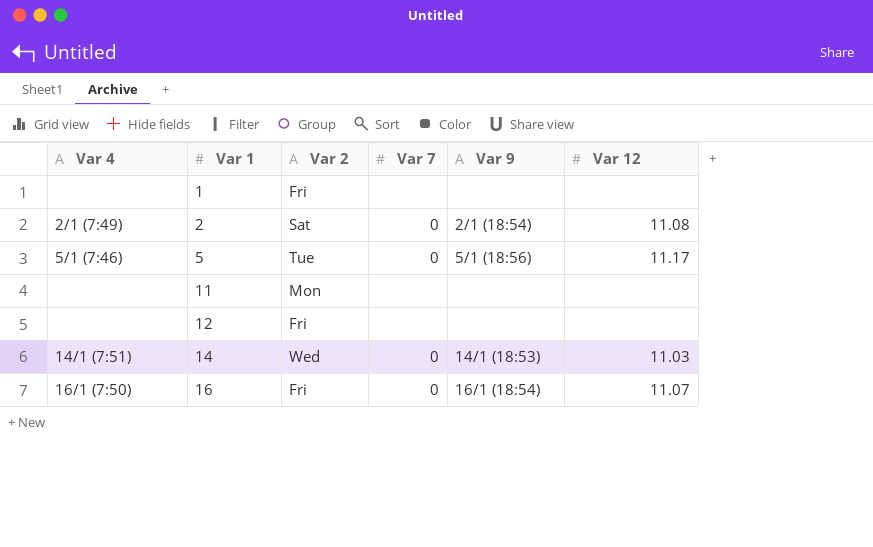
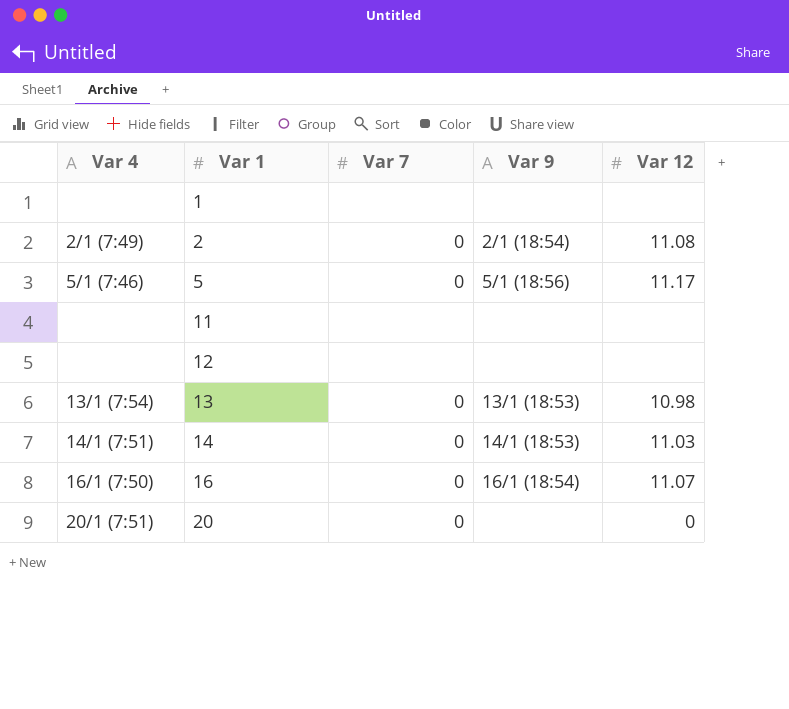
column Var 2 | position: 3 -> none
row 13: none -> 13/1 (7:54) | 0 | 13/1 (18:53) | 10.98
row 20: none -> 20/1 (7:51) | 0 | none | 0

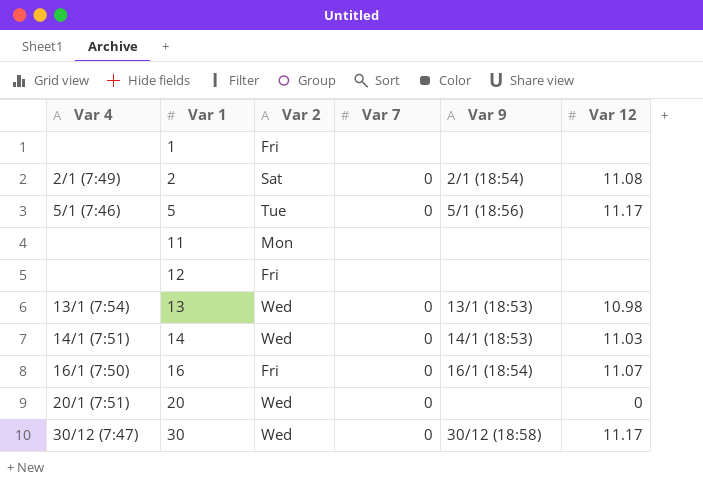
column Var 2 | position: none -> 3
row 30: none -> 30/12 (7:47) | Wed | 0 | 30/12 (18:58) | 11.17

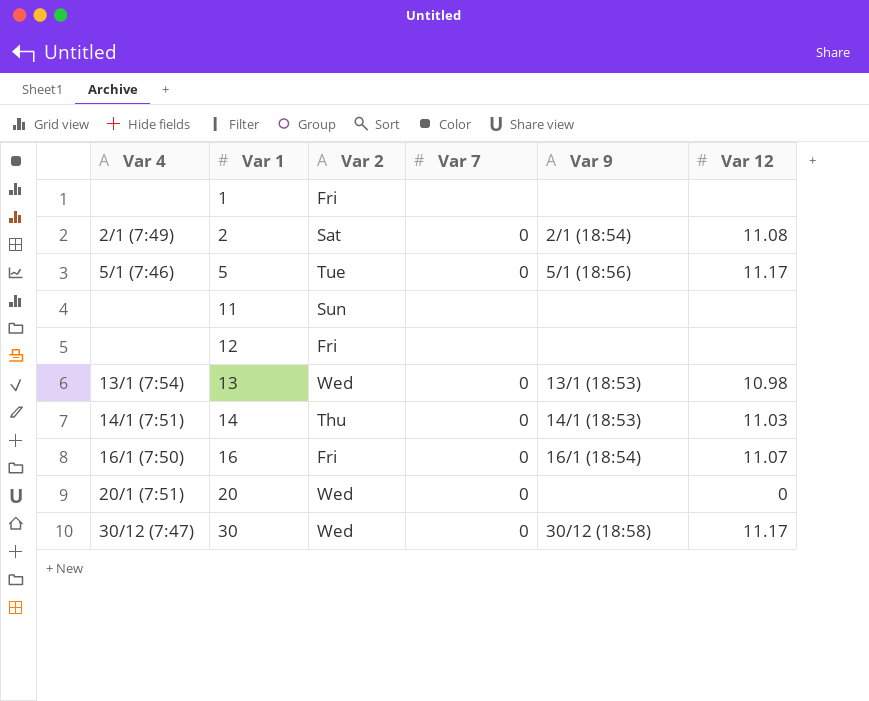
11 | Var 2: Mon -> Sun
14 | Var 2: Wed -> Thu

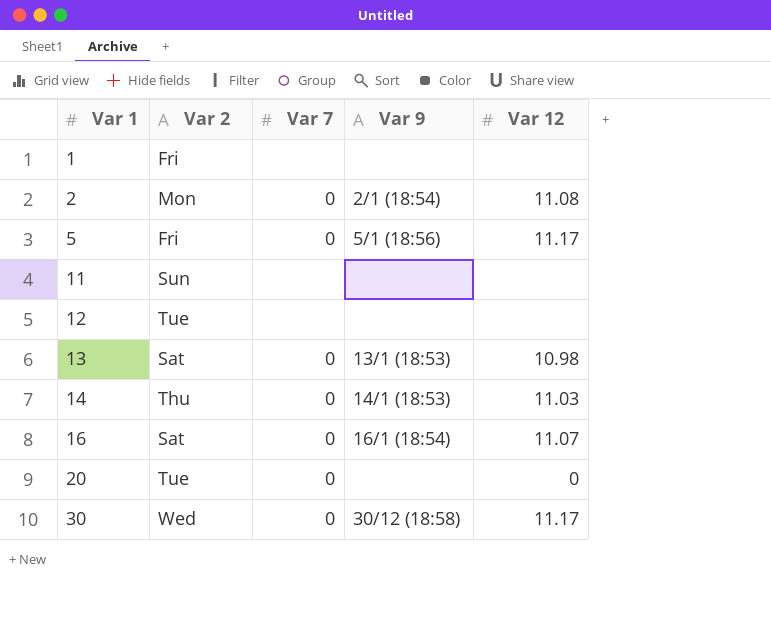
column Var 4 | position: 1 -> none
2 | Var 2: Sat -> Mon
5 | Var 2: Tue -> Fri
12 | Var 2: Fri -> Tue
13 | Var 2: Wed -> Sat
16 | Var 2: Fri -> Sat
20 | Var 2: Wed -> Tue

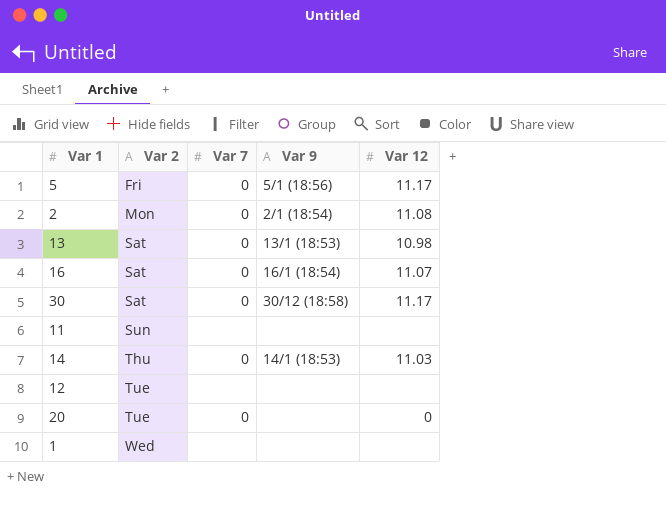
row order: Var 1 ascending -> Var 2 ascending
30 | Var 2: Wed -> Sat
1 | Var 2: Fri -> Wed

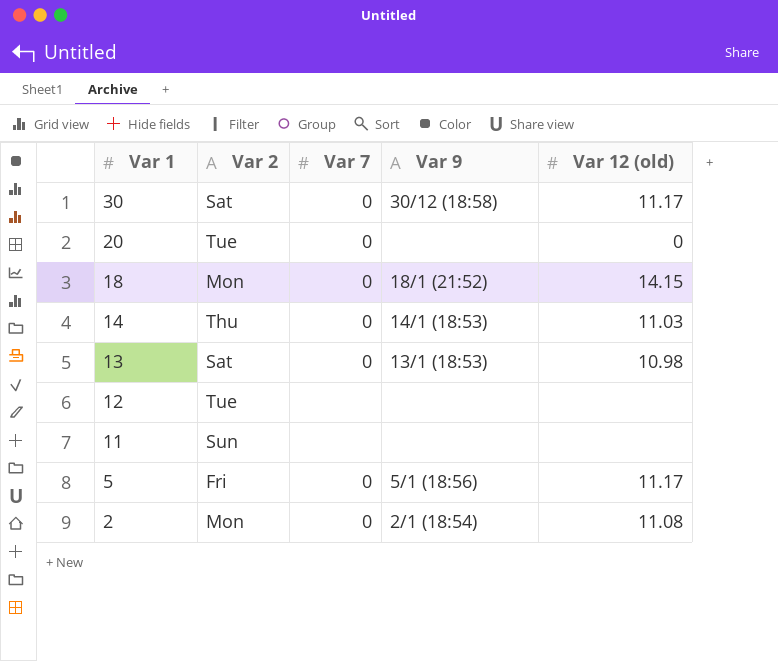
row order: Var 2 ascending -> Var 1 descending
column name: Var 12 -> Var 12 (old)
row 16: Sat | 0 | 16/1 (18:54) | 11.07 -> none
row 1: Wed | none | none | none -> none
row 18: none -> Mon | 0 | 18/1 (21:52) | 14.15

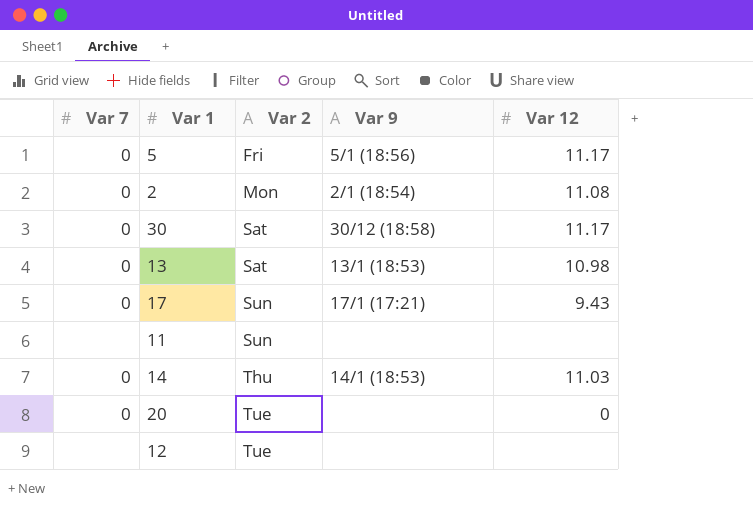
row order: Var 1 descending -> Var 2 ascending
column Var 7 | position: 3 -> 1
column name: Var 12 (old) -> Var 12
row 18: Mon | 0 | 18/1 (21:52) | 14.15 -> none
row 17: none -> 0 | Sun | 17/1 (17:21) | 9.43

